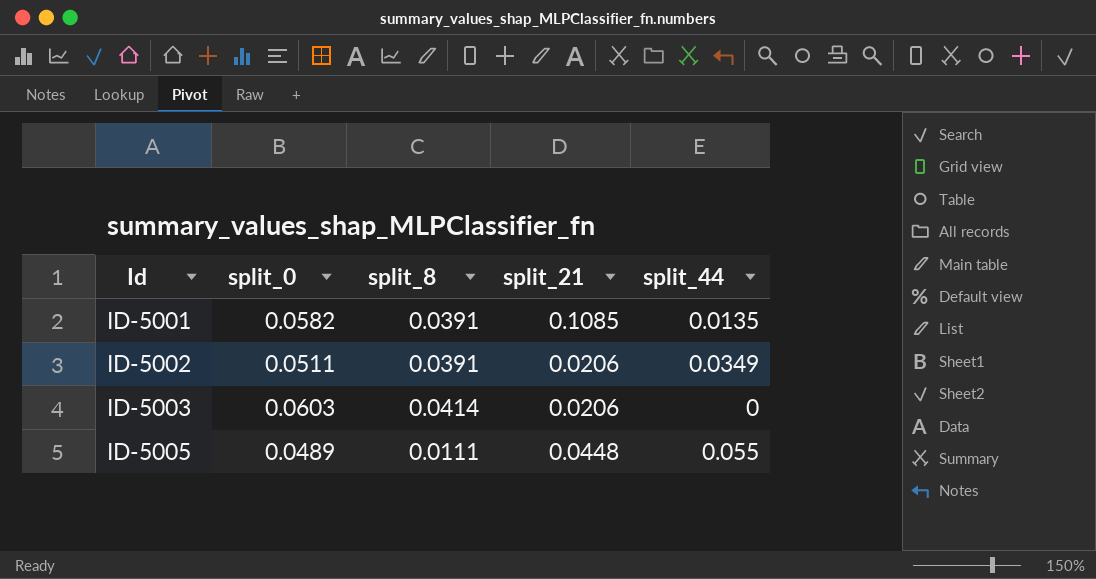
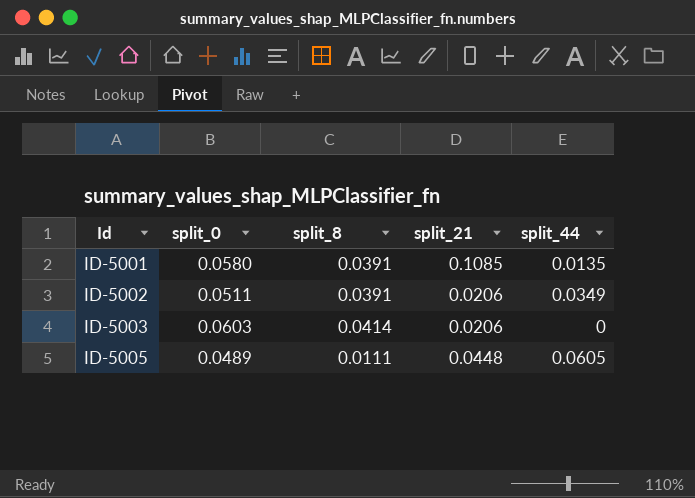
ID-5001 | split_0: 0.0582 -> 0.0580
ID-5005 | split_44: 0.055 -> 0.0605

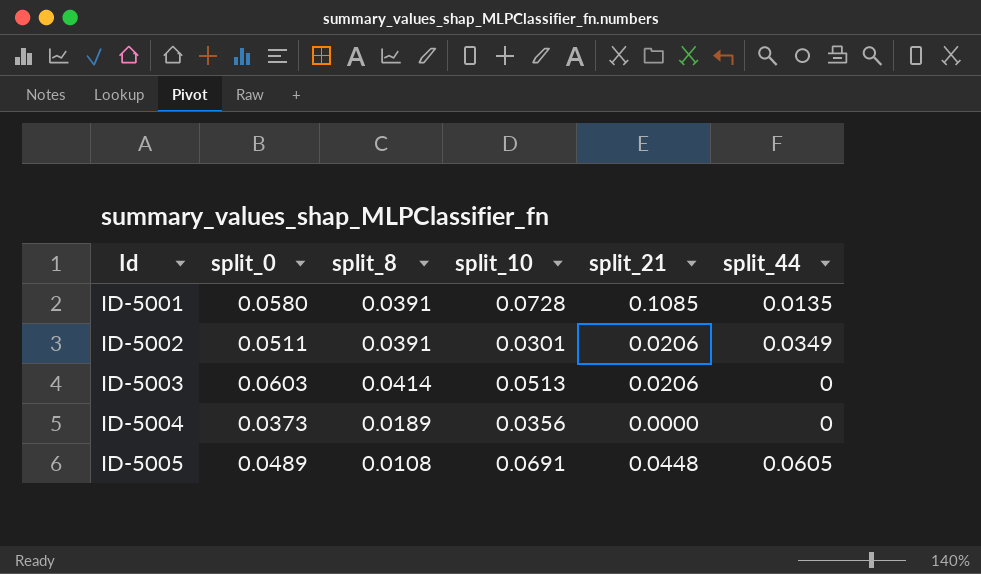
column split_10 | position: none -> 4
row ID-5004: none -> 0.0373 | 0.0189 | 0.0356 | 0.0000 | 0
ID-5005 | split_8: 0.0111 -> 0.0108

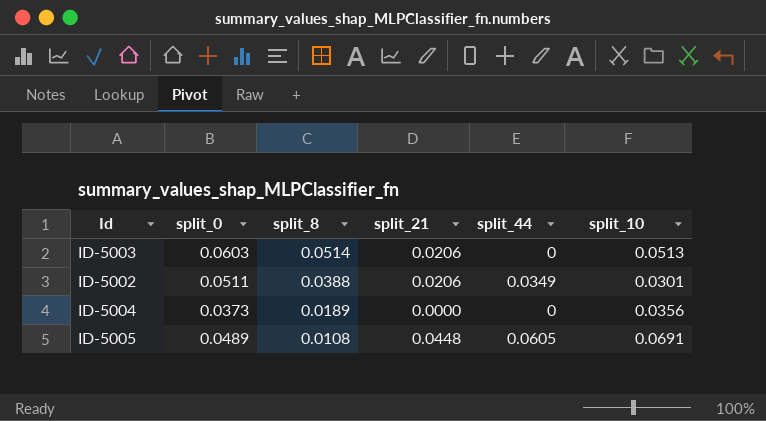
row order: Id ascending -> split_8 descending
column split_10 | position: 4 -> 6
row ID-5001: 0.0580 | 0.0391 | 0.0728 | 0.1085 | 0.0135 -> none
ID-5003 | split_8: 0.0414 -> 0.0514
ID-5002 | split_8: 0.0391 -> 0.0388

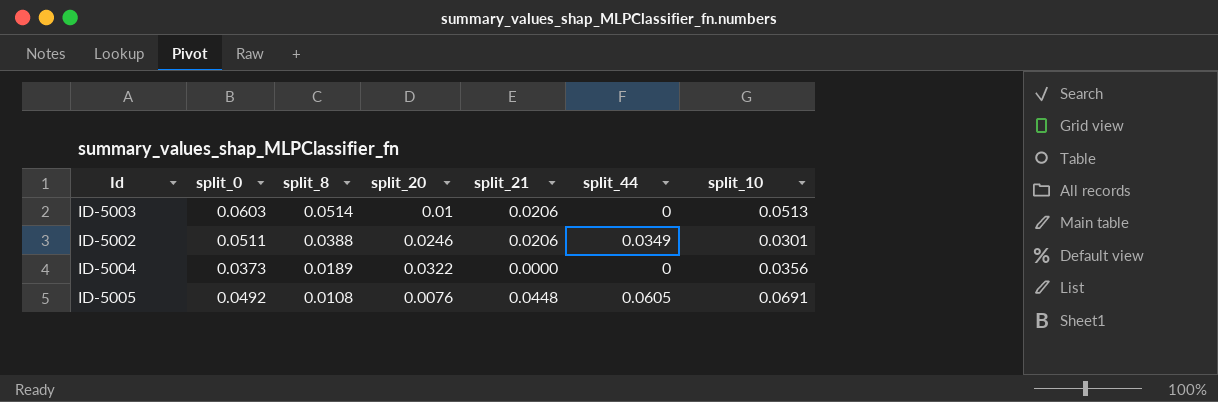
column split_20 | position: none -> 4
ID-5005 | split_0: 0.0489 -> 0.0492

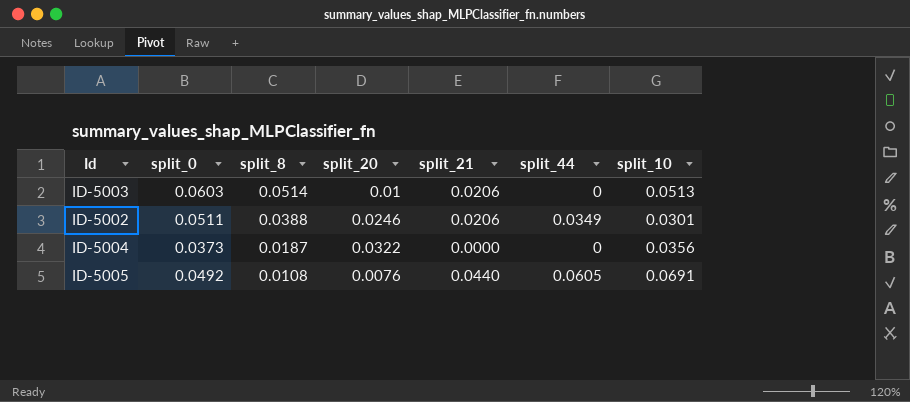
ID-5004 | split_8: 0.0189 -> 0.0187
ID-5005 | split_21: 0.0448 -> 0.0440

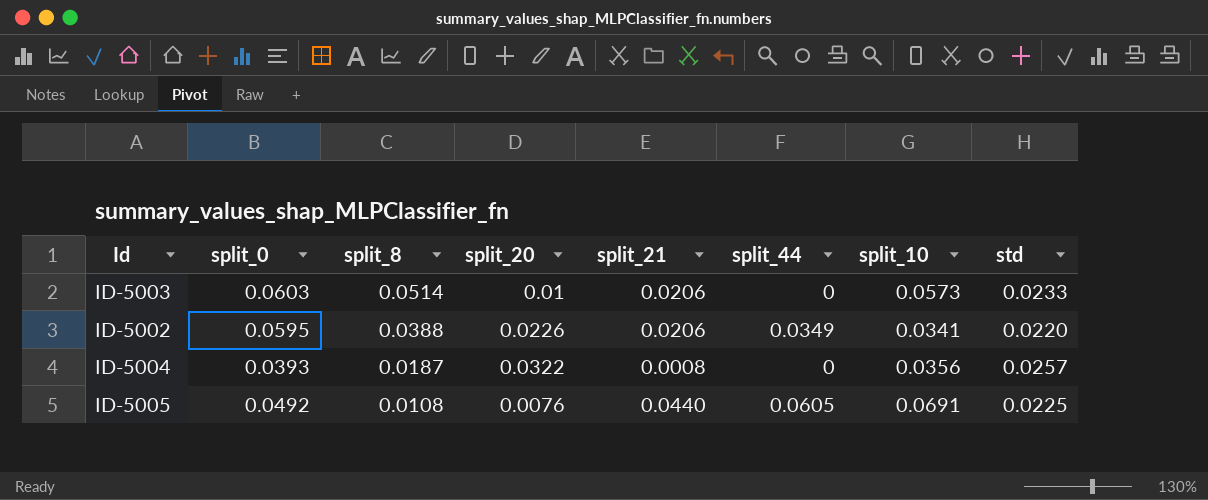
column std | position: none -> 8
ID-5003 | split_10: 0.0513 -> 0.0573
ID-5002 | split_0: 0.0511 -> 0.0595
ID-5002 | split_20: 0.0246 -> 0.0226
ID-5002 | split_10: 0.0301 -> 0.0341
ID-5004 | split_0: 0.0373 -> 0.0393
ID-5004 | split_21: 0.0000 -> 0.0008

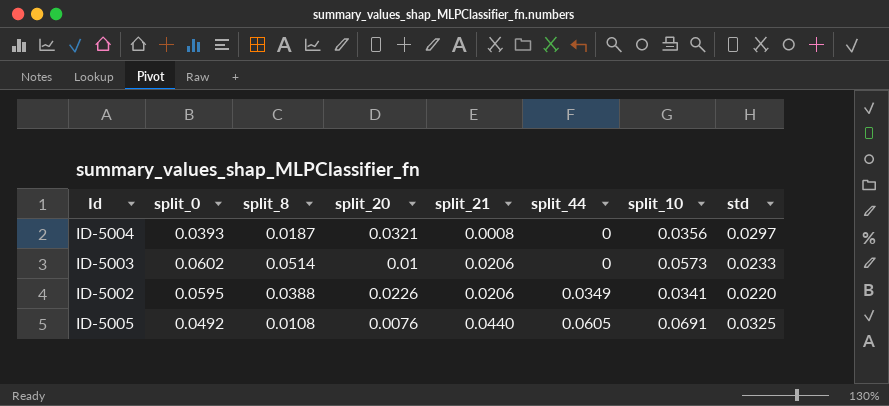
row order: split_8 descending -> split_21 ascending
ID-5004 | split_20: 0.0322 -> 0.0321
ID-5004 | std: 0.0257 -> 0.0297
ID-5003 | split_0: 0.0603 -> 0.0602
ID-5005 | std: 0.0225 -> 0.0325

